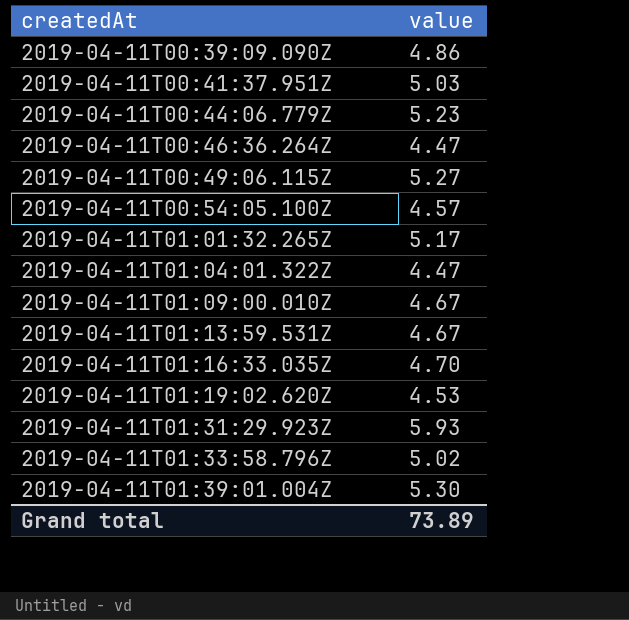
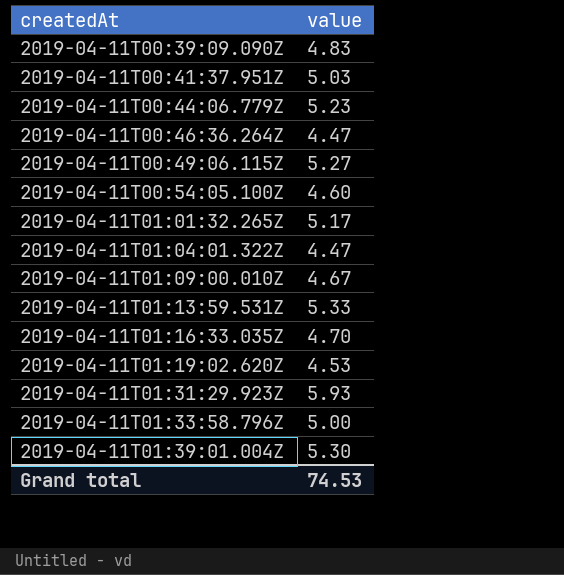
2019-04-11T00:39:09.090Z | value: 4.86 -> 4.83
2019-04-11T00:54:05.100Z | value: 4.57 -> 4.60
2019-04-11T01:13:59.531Z | value: 4.67 -> 5.33
2019-04-11T01:33:58.796Z | value: 5.02 -> 5.00
Grand total | value: 73.89 -> 74.53

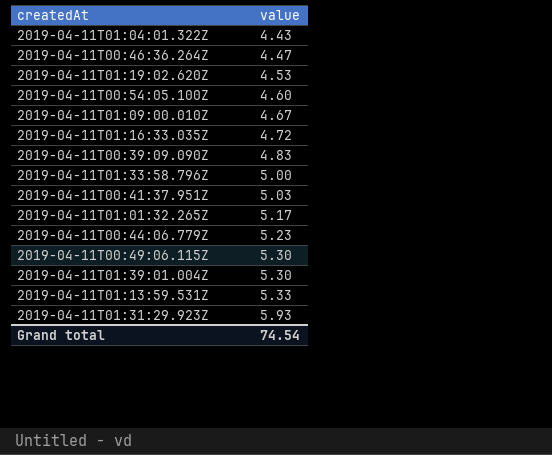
row order: createdAt ascending -> value ascending
2019-04-11T01:04:01.322Z | value: 4.47 -> 4.43
2019-04-11T01:16:33.035Z | value: 4.70 -> 4.72
2019-04-11T00:49:06.115Z | value: 5.27 -> 5.30
Grand total | value: 74.53 -> 74.54

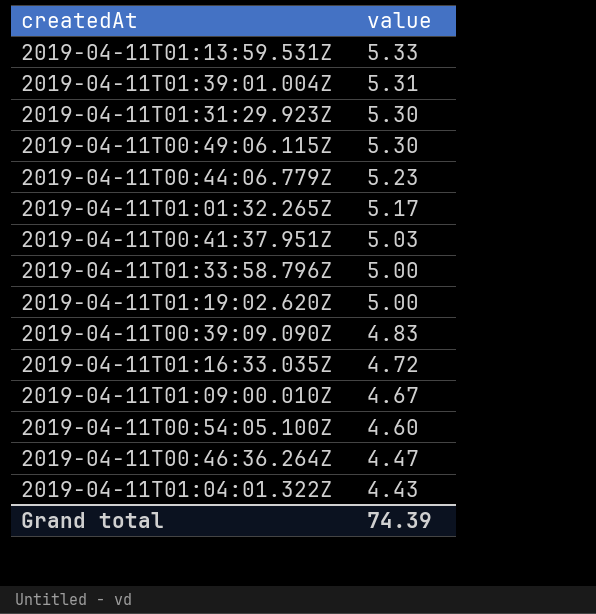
row order: value ascending -> value descending
2019-04-11T01:39:01.004Z | value: 5.30 -> 5.31
2019-04-11T01:31:29.923Z | value: 5.93 -> 5.30
2019-04-11T01:19:02.620Z | value: 4.53 -> 5.00
Grand total | value: 74.54 -> 74.39

